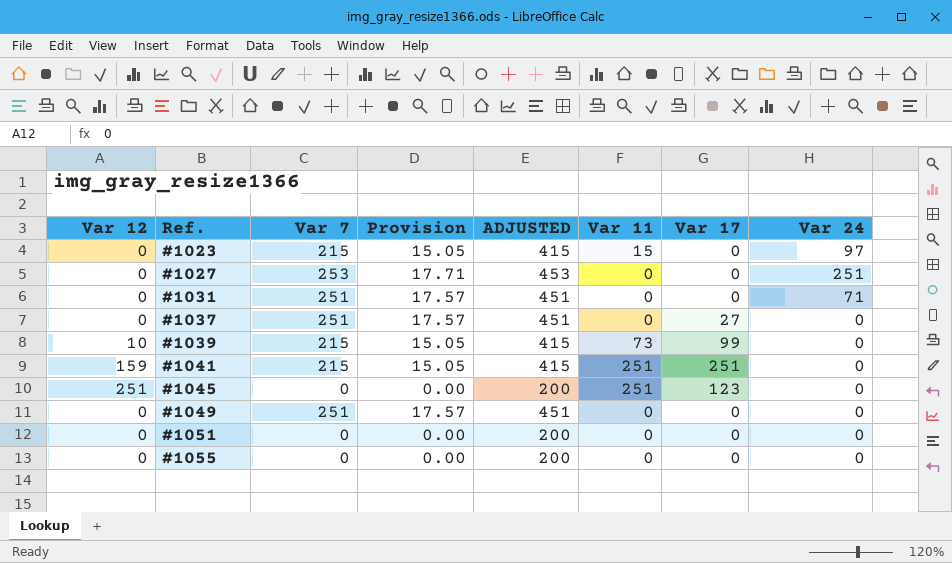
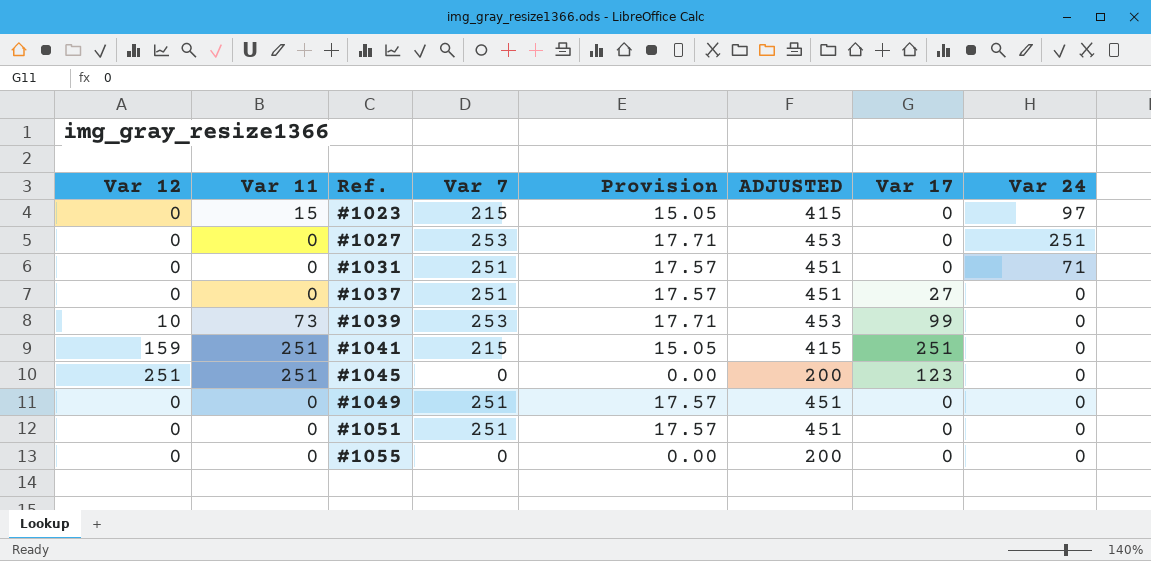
column Var 11 | position: 6 -> 2
#1039 | Var 7: 215 -> 253
#1039 | Provision: 15.05 -> 17.71
#1039 | ADJUSTED: 415 -> 453
#1051 | Var 7: 0 -> 251
#1051 | Provision: 0.00 -> 17.57
#1051 | ADJUSTED: 200 -> 451

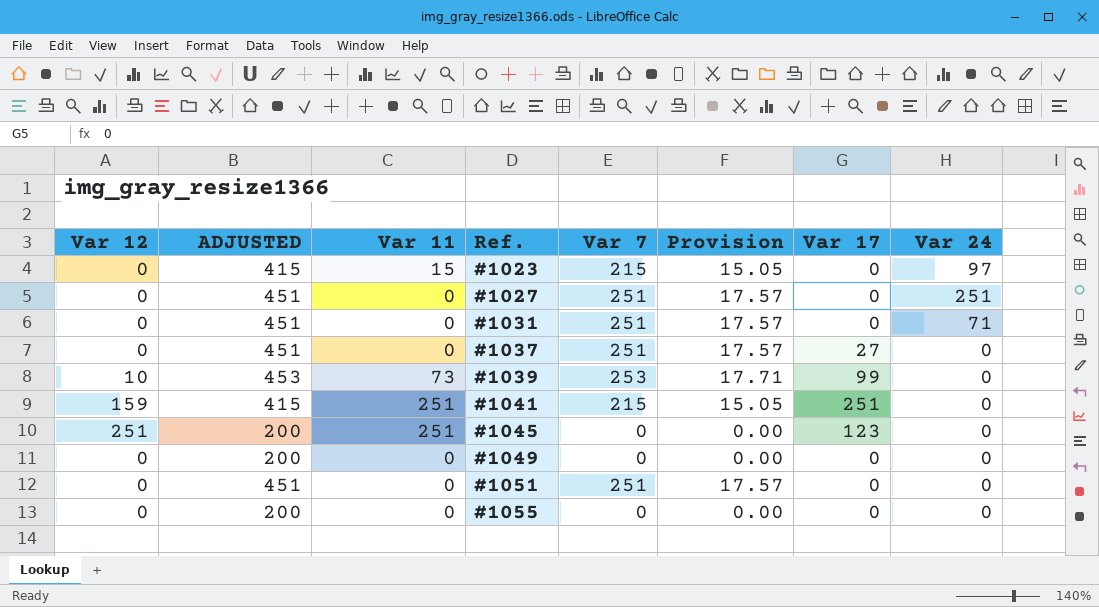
column ADJUSTED | position: 6 -> 2
#1027 | ADJUSTED: 453 -> 451
#1027 | Var 7: 253 -> 251
#1027 | Provision: 17.71 -> 17.57
#1049 | ADJUSTED: 451 -> 200
#1049 | Var 7: 251 -> 0
#1049 | Provision: 17.57 -> 0.00

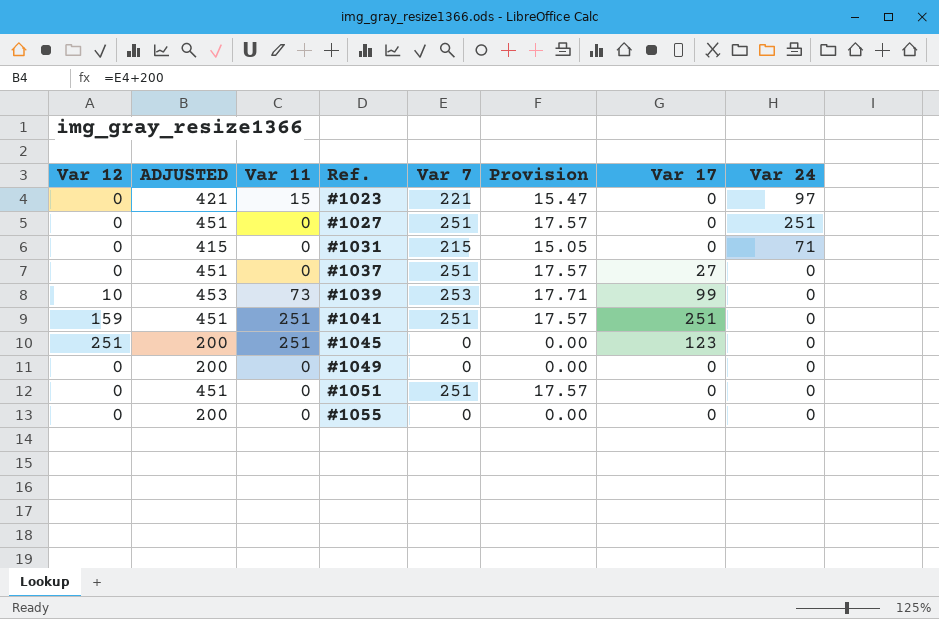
#1023 | ADJUSTED: 415 -> 421
#1023 | Var 7: 215 -> 221
#1023 | Provision: 15.05 -> 15.47
#1031 | ADJUSTED: 451 -> 415
#1031 | Var 7: 251 -> 215
#1031 | Provision: 17.57 -> 15.05
#1041 | ADJUSTED: 415 -> 451
#1041 | Var 7: 215 -> 251
#1041 | Provision: 15.05 -> 17.57

